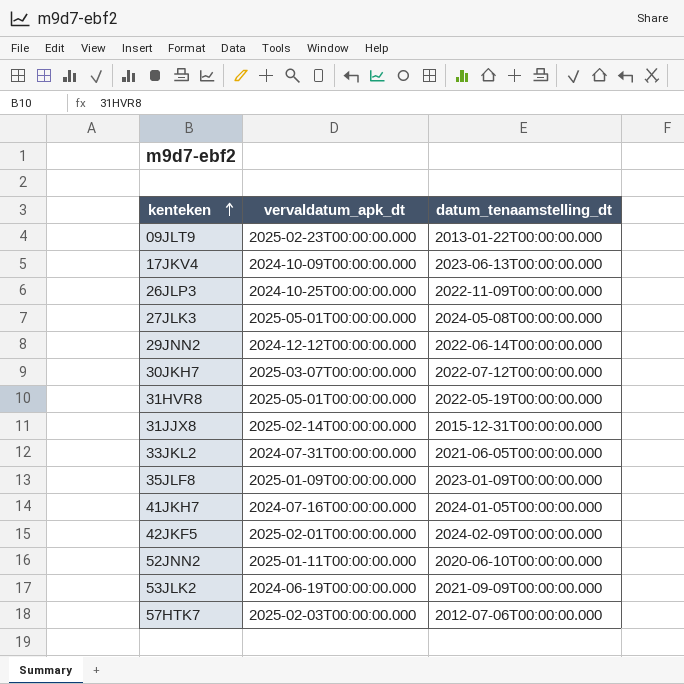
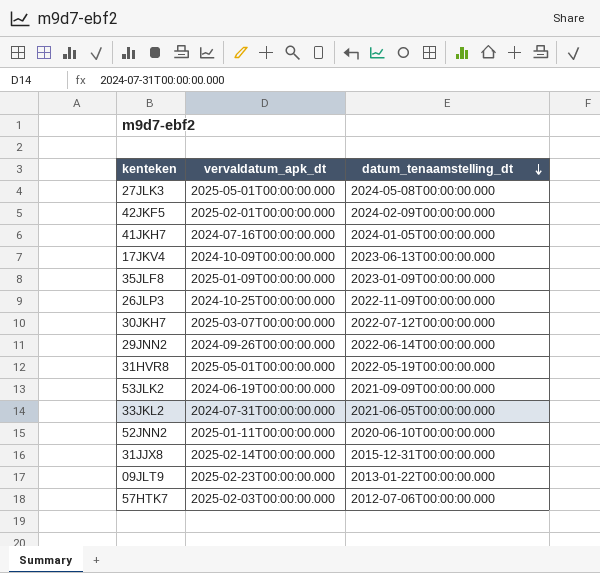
row order: kenteken ascending -> datum_tenaamstelling_dt descending
29JNN2 | vervaldatum_apk_dt: 2024-12-12T00:00:00.000 -> 2024-09-26T00:00:00.000

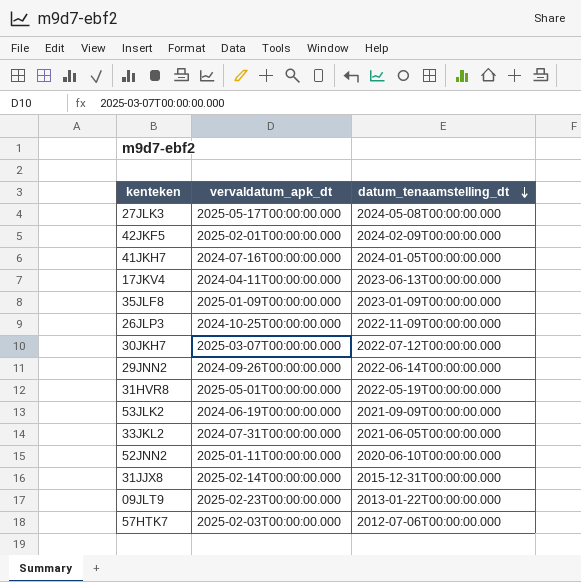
27JLK3 | vervaldatum_apk_dt: 2025-05-01T00:00:00.000 -> 2025-05-17T00:00:00.000
17JKV4 | vervaldatum_apk_dt: 2024-10-09T00:00:00.000 -> 2024-04-11T00:00:00.000

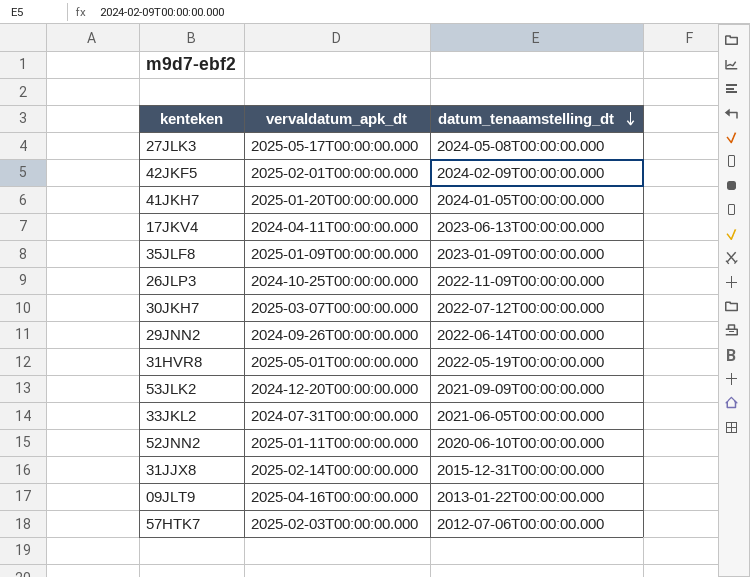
41JKH7 | vervaldatum_apk_dt: 2024-07-16T00:00:00.000 -> 2025-01-20T00:00:00.000
53JLK2 | vervaldatum_apk_dt: 2024-06-19T00:00:00.000 -> 2024-12-20T00:00:00.000
09JLT9 | vervaldatum_apk_dt: 2025-02-23T00:00:00.000 -> 2025-04-16T00:00:00.000

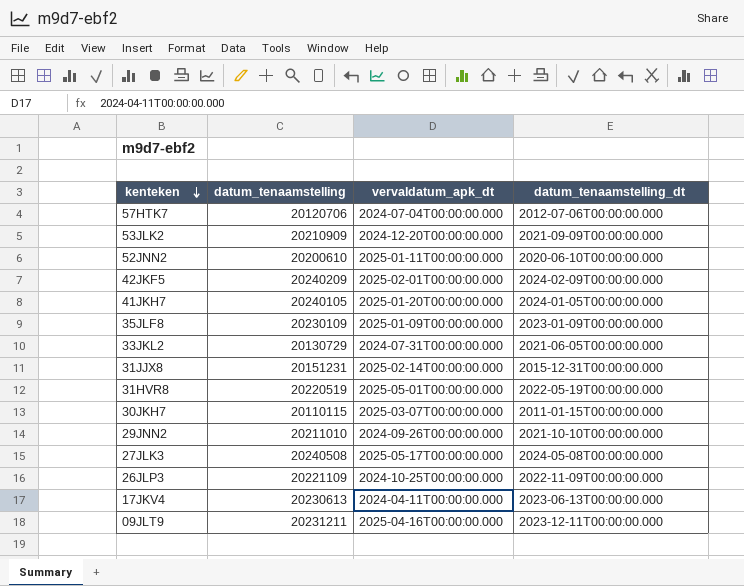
row order: datum_tenaamstelling_dt descending -> kenteken descending
column datum_tenaamstelling | position: none -> 2
57HTK7 | vervaldatum_apk_dt: 2025-02-03T00:00:00.000 -> 2024-07-04T00:00:00.000
30JKH7 | datum_tenaamstelling_dt: 2022-07-12T00:00:00.000 -> 2011-01-15T00:00:00.000
29JNN2 | datum_tenaamstelling_dt: 2022-06-14T00:00:00.000 -> 2021-10-10T00:00:00.000
09JLT9 | datum_tenaamstelling_dt: 2013-01-22T00:00:00.000 -> 2023-12-11T00:00:00.000

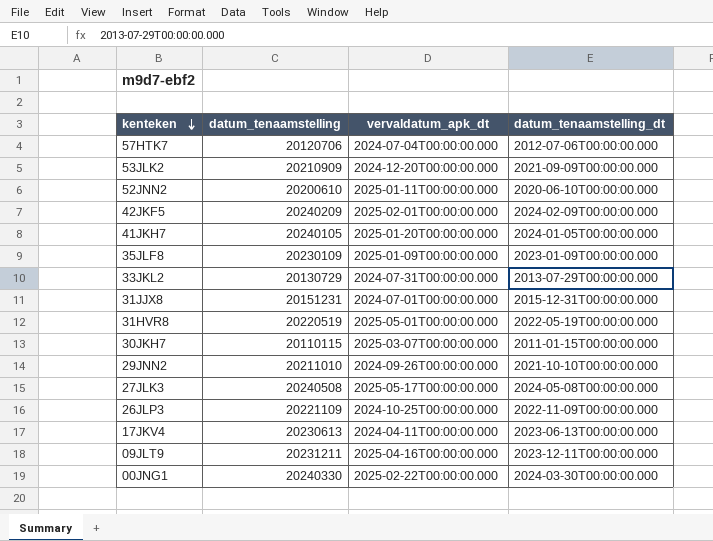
33JKL2 | datum_tenaamstelling_dt: 2021-06-05T00:00:00.000 -> 2013-07-29T00:00:00.000
31JJX8 | vervaldatum_apk_dt: 2025-02-14T00:00:00.000 -> 2024-07-01T00:00:00.000
row 00JNG1: none -> 20240330 | 2025-02-22T00:00:00.000 | 2024-03-30T00:00:00.000

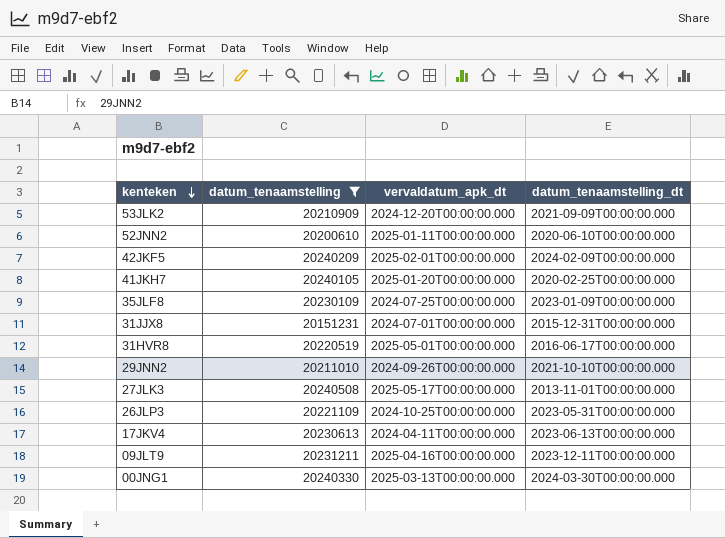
filter: none -> datum_tenaamstelling >= 20151231
41JKH7 | datum_tenaamstelling_dt: 2024-01-05T00:00:00.000 -> 2020-02-25T00:00:00.000
35JLF8 | vervaldatum_apk_dt: 2025-01-09T00:00:00.000 -> 2024-07-25T00:00:00.000
31HVR8 | datum_tenaamstelling_dt: 2022-05-19T00:00:00.000 -> 2016-06-17T00:00:00.000
27JLK3 | datum_tenaamstelling_dt: 2024-05-08T00:00:00.000 -> 2013-11-01T00:00:00.000
26JLP3 | datum_tenaamstelling_dt: 2022-11-09T00:00:00.000 -> 2023-05-31T00:00:00.000
00JNG1 | vervaldatum_apk_dt: 2025-02-22T00:00:00.000 -> 2025-03-13T00:00:00.000

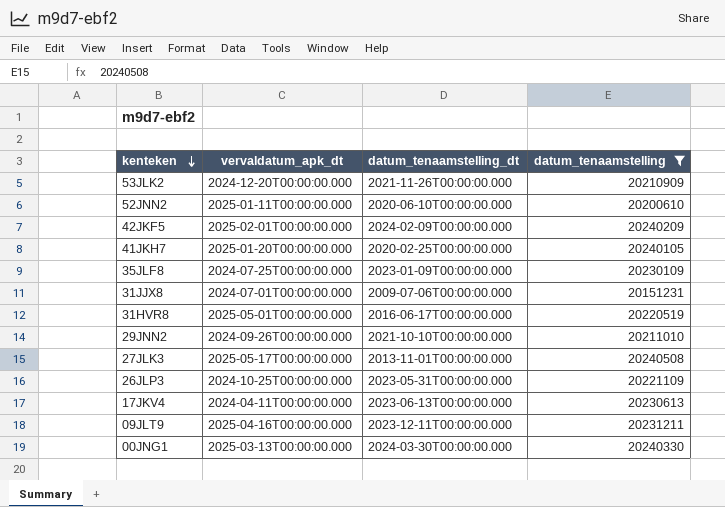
column datum_tenaamstelling | position: 2 -> 4
53JLK2 | datum_tenaamstelling_dt: 2021-09-09T00:00:00.000 -> 2021-11-26T00:00:00.000
31JJX8 | datum_tenaamstelling_dt: 2015-12-31T00:00:00.000 -> 2009-07-06T00:00:00.000

